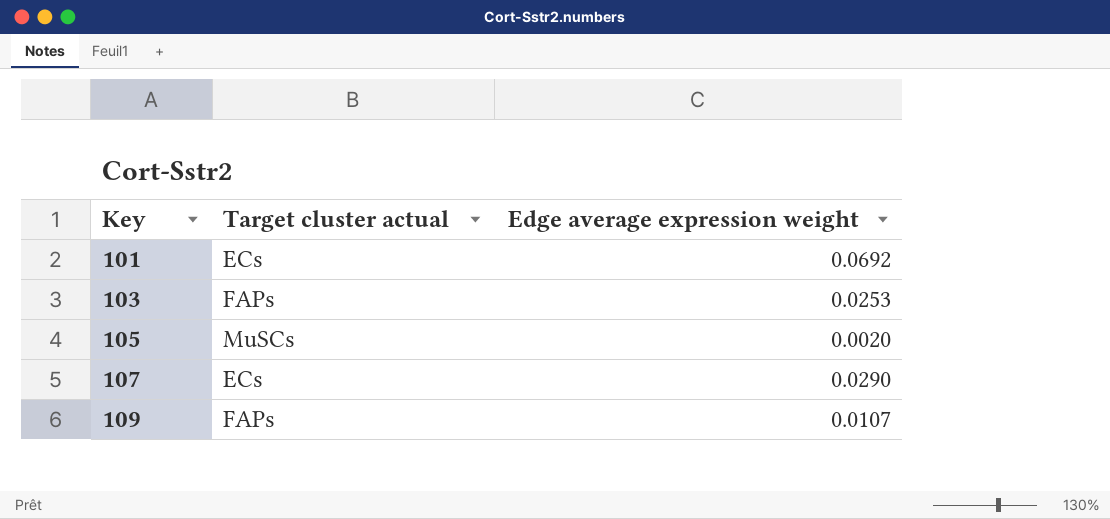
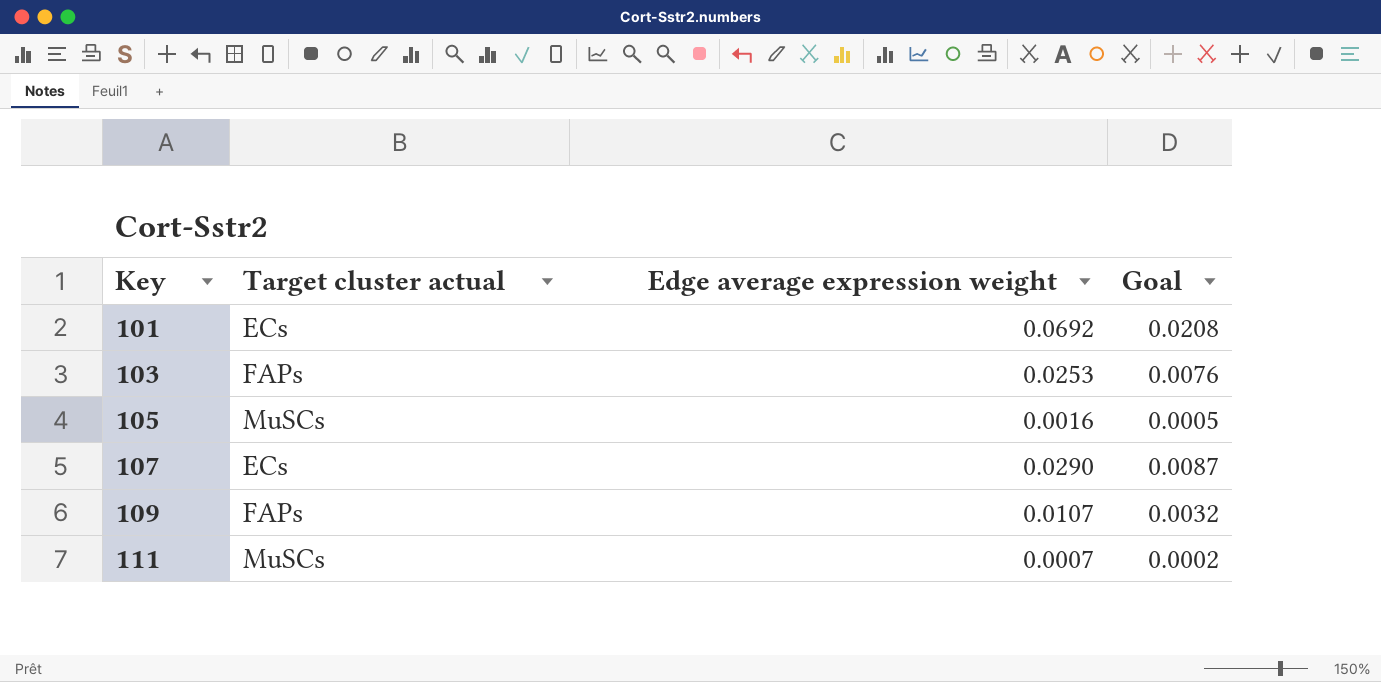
column Goal | formula: none -> [Edge average expression weight] * 0.3
105 | Edge average expression weight: 0.0020 -> 0.0016
row 111: none -> MuSCs | 0.0007 | 0.0002

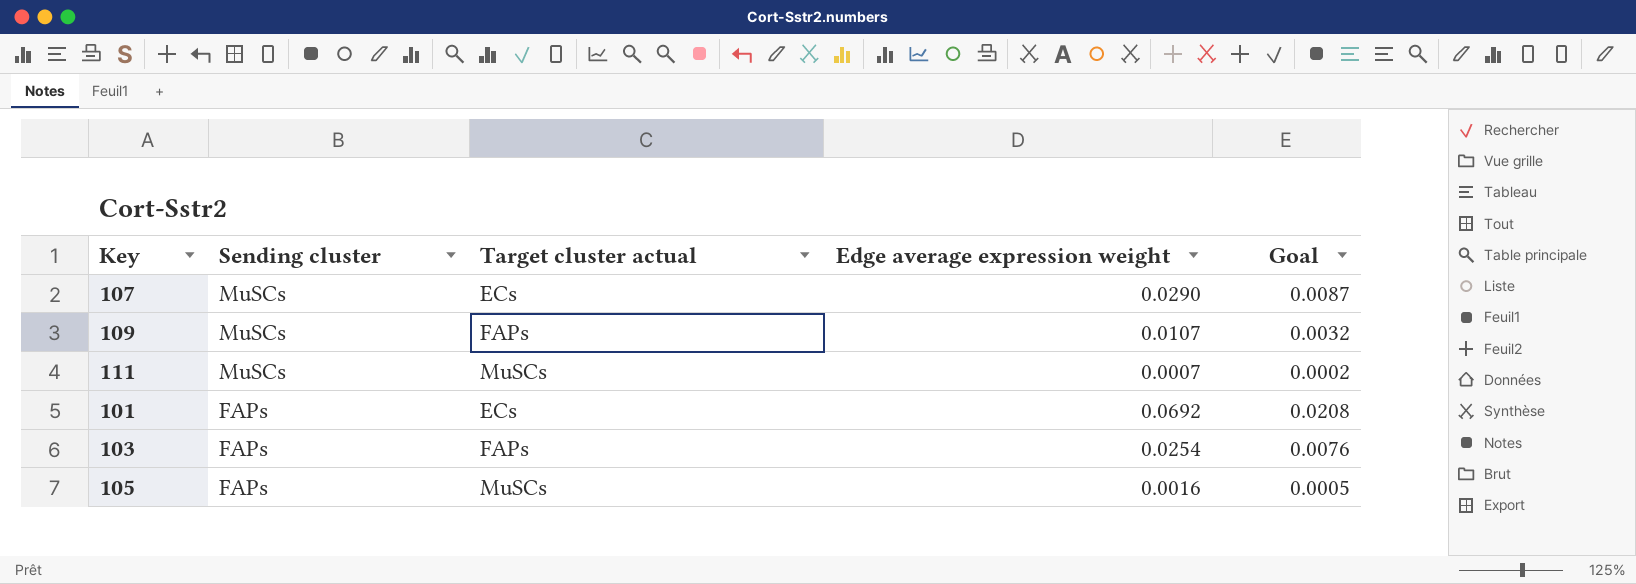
row order: Key ascending -> Sending cluster descending
column Sending cluster | position: none -> 2
103 | Edge average expression weight: 0.0253 -> 0.0254

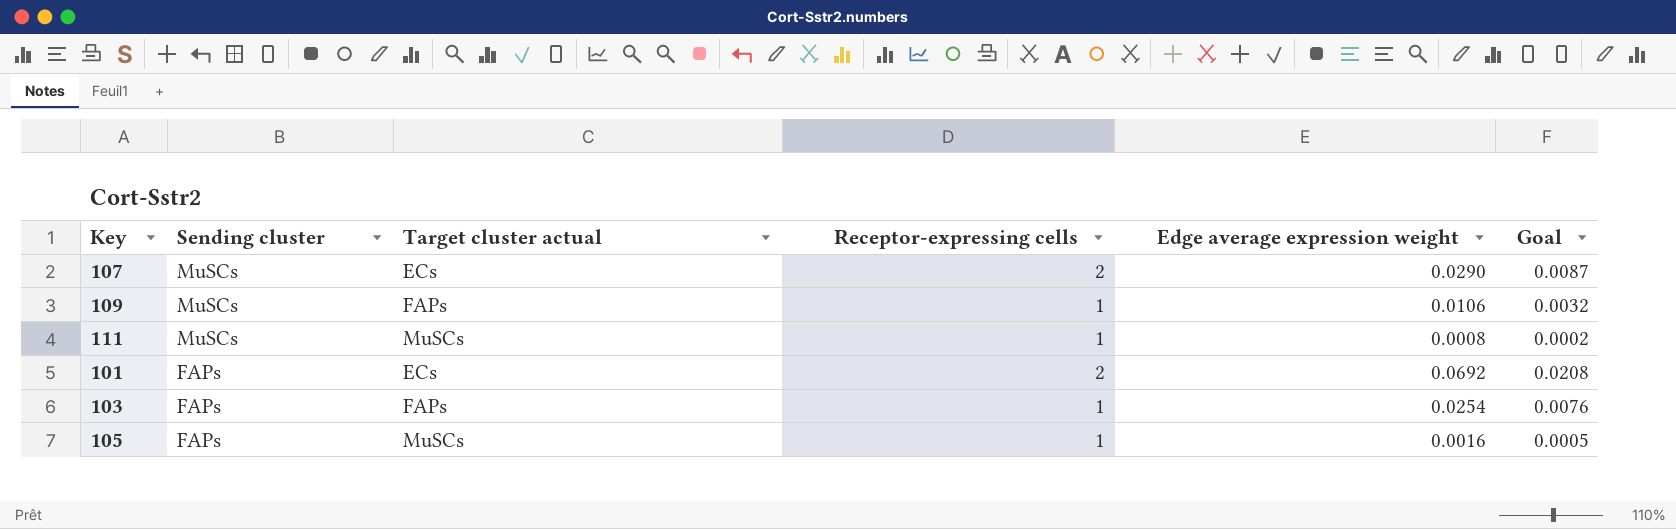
column Receptor-expressing cells | position: none -> 4
109 | Edge average expression weight: 0.0107 -> 0.0106
111 | Edge average expression weight: 0.0007 -> 0.0008

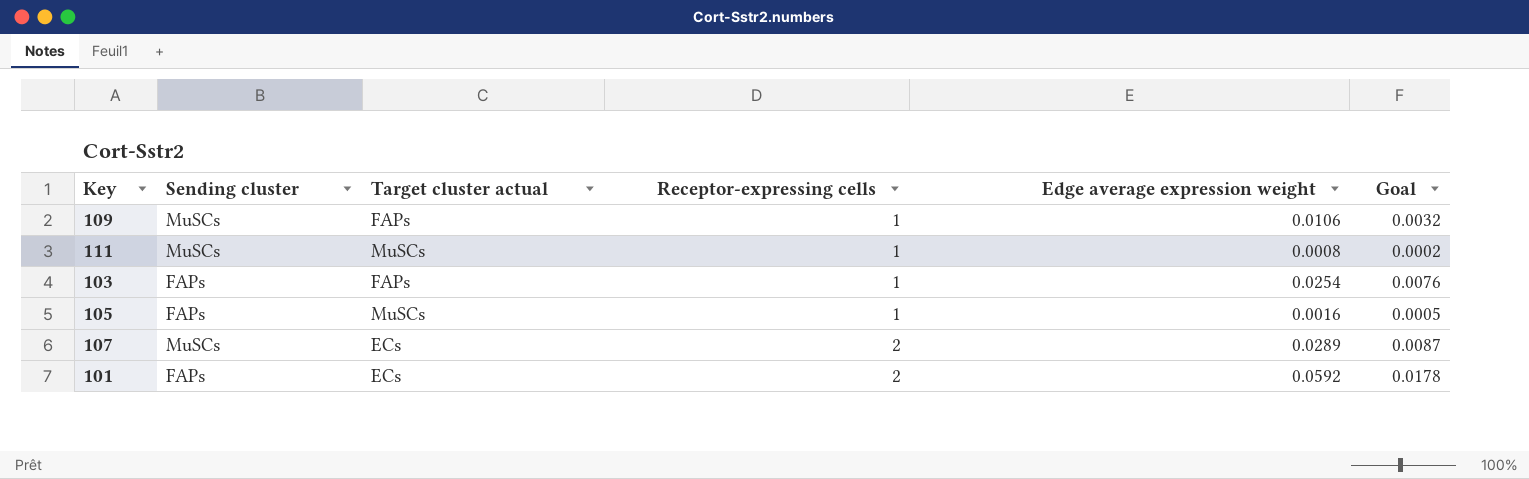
row order: Sending cluster descending -> Receptor-expressing cells ascending
107 | Edge average expression weight: 0.0290 -> 0.0289
101 | Edge average expression weight: 0.0692 -> 0.0592
101 | Goal: 0.0208 -> 0.0178

